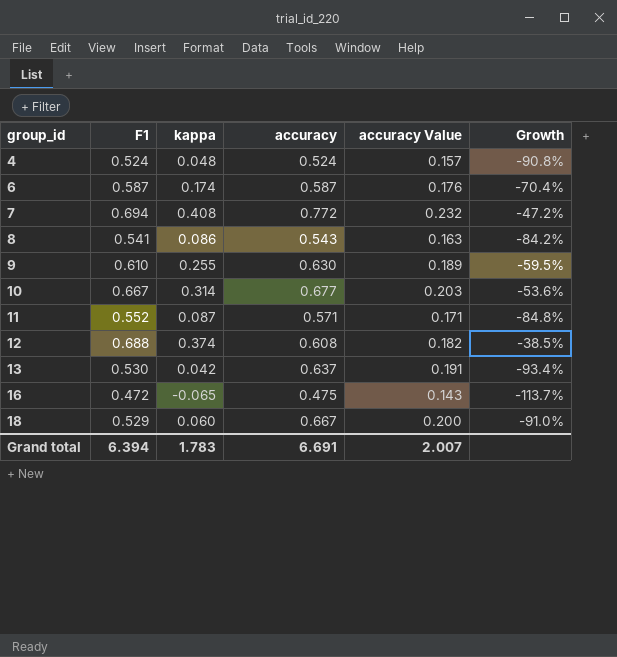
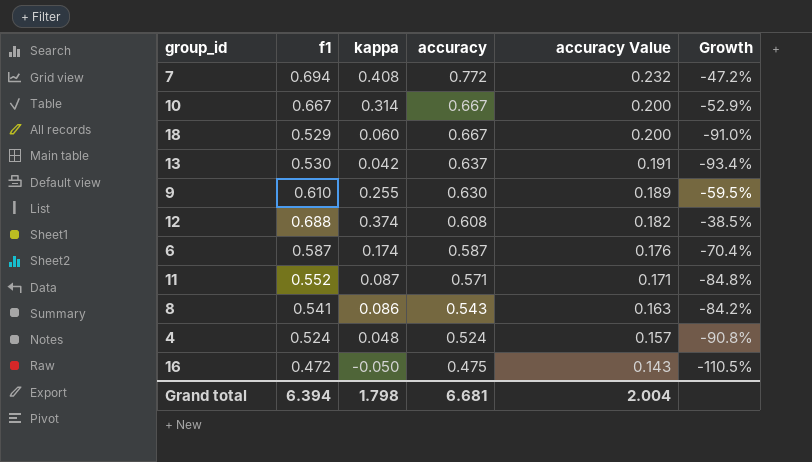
row order: group_id ascending -> accuracy descending
column name: F1 -> f1
10 | accuracy: 0.677 -> 0.667
10 | accuracy Value: 0.203 -> 0.200
10 | Growth: -53.6% -> -52.9%
16 | kappa: -0.065 -> -0.050
16 | Growth: -113.7% -> -110.5%
Grand total | kappa: 1.783 -> 1.798
Grand total | accuracy: 6.691 -> 6.681
Grand total | accuracy Value: 2.007 -> 2.004

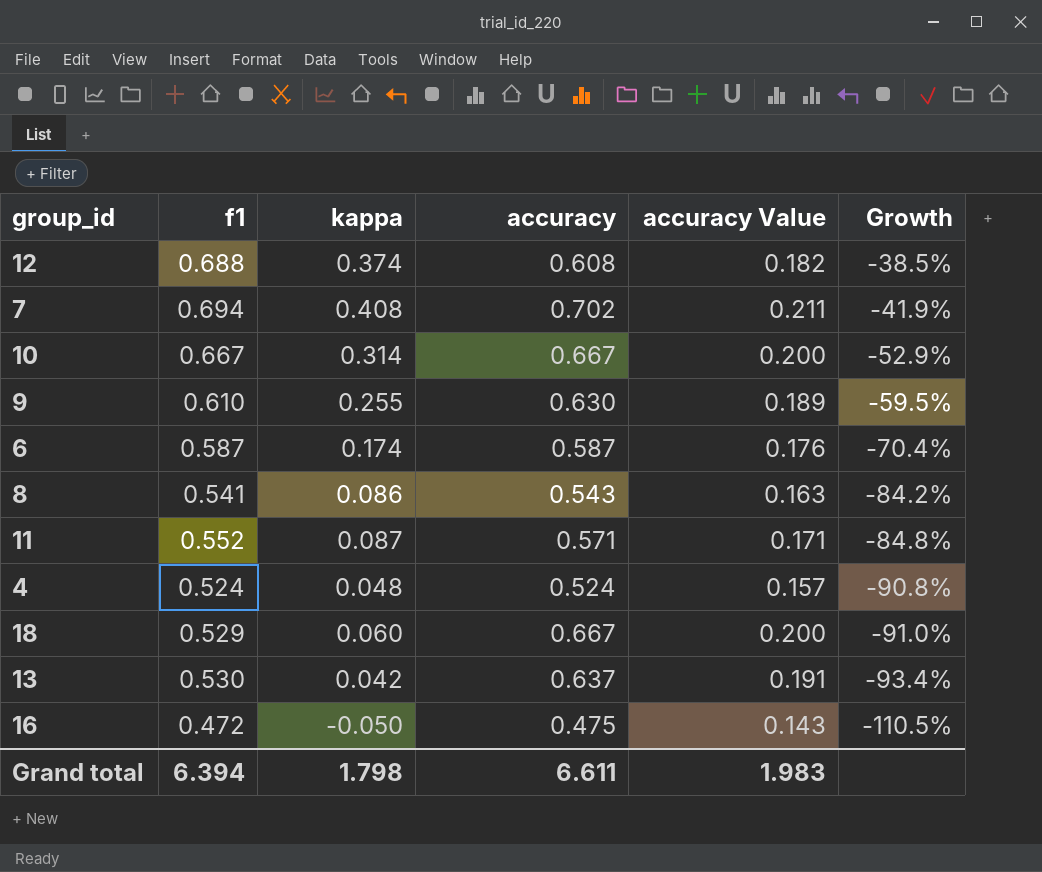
row order: accuracy descending -> Growth descending
7 | accuracy: 0.772 -> 0.702
7 | accuracy Value: 0.232 -> 0.211
7 | Growth: -47.2% -> -41.9%
Grand total | accuracy: 6.681 -> 6.611
Grand total | accuracy Value: 2.004 -> 1.983

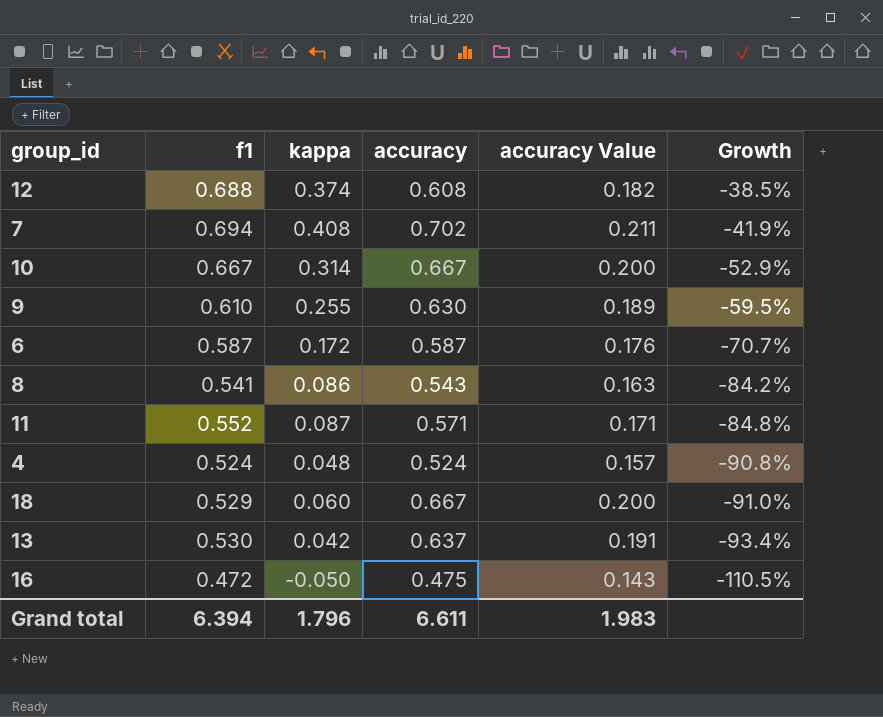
6 | kappa: 0.174 -> 0.172
6 | Growth: -70.4% -> -70.7%
Grand total | kappa: 1.798 -> 1.796

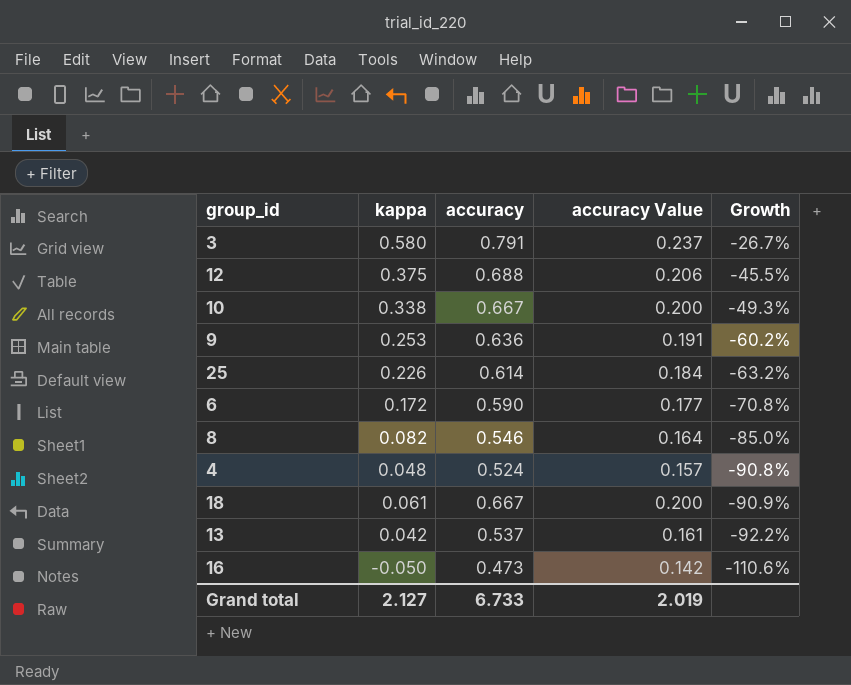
column f1 | position: 2 -> none
row 7: 0.694 | 0.408 | 0.702 | 0.211 | -41.9% -> none
row 11: 0.552 | 0.087 | 0.571 | 0.171 | -84.8% -> none
row 3: none -> 0.580 | 0.791 | 0.237 | -26.7%
12 | kappa: 0.374 -> 0.375
12 | accuracy: 0.608 -> 0.688
12 | accuracy Value: 0.182 -> 0.206
12 | Growth: -38.5% -> -45.5%
10 | kappa: 0.314 -> 0.338
10 | Growth: -52.9% -> -49.3%
9 | kappa: 0.255 -> 0.253
9 | accuracy: 0.630 -> 0.636
9 | accuracy Value: 0.189 -> 0.191
9 | Growth: -59.5% -> -60.2%
row 25: none -> 0.226 | 0.614 | 0.184 | -63.2%
6 | accuracy: 0.587 -> 0.590
6 | accuracy Value: 0.176 -> 0.177
6 | Growth: -70.7% -> -70.8%
8 | kappa: 0.086 -> 0.082
8 | accuracy: 0.543 -> 0.546
8 | accuracy Value: 0.163 -> 0.164
8 | Growth: -84.2% -> -85.0%
18 | kappa: 0.060 -> 0.061
18 | Growth: -91.0% -> -90.9%
13 | accuracy: 0.637 -> 0.537
13 | accuracy Value: 0.191 -> 0.161
13 | Growth: -93.4% -> -92.2%
16 | accuracy: 0.475 -> 0.473
16 | accuracy Value: 0.143 -> 0.142
16 | Growth: -110.5% -> -110.6%
Grand total | kappa: 1.796 -> 2.127
Grand total | accuracy: 6.611 -> 6.733
Grand total | accuracy Value: 1.983 -> 2.019

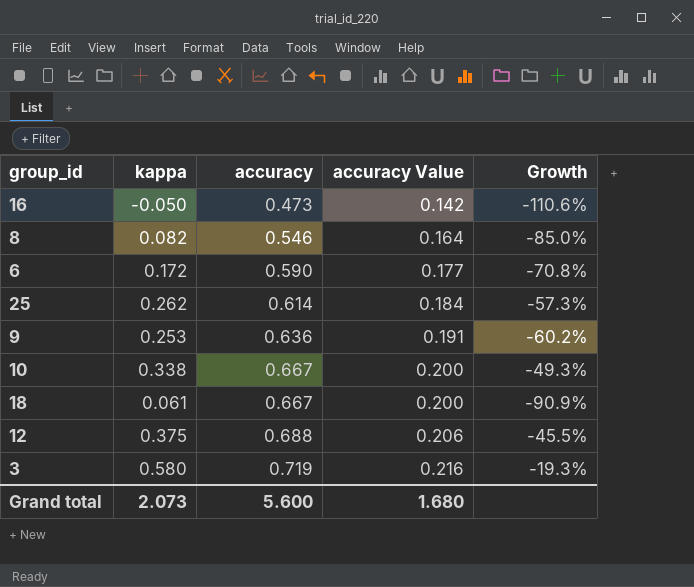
row order: Growth descending -> accuracy ascending
row 4: 0.048 | 0.524 | 0.157 | -90.8% -> none
row 13: 0.042 | 0.537 | 0.161 | -92.2% -> none
25 | kappa: 0.226 -> 0.262
25 | Growth: -63.2% -> -57.3%
3 | accuracy: 0.791 -> 0.719
3 | accuracy Value: 0.237 -> 0.216
3 | Growth: -26.7% -> -19.3%
Grand total | kappa: 2.127 -> 2.073
Grand total | accuracy: 6.733 -> 5.600
Grand total | accuracy Value: 2.019 -> 1.680

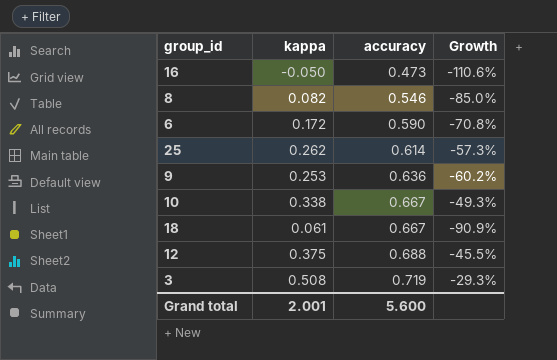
column accuracy Value | formula: [accuracy] * 0.3 -> none
3 | kappa: 0.580 -> 0.508
3 | Growth: -19.3% -> -29.3%
Grand total | kappa: 2.073 -> 2.001

